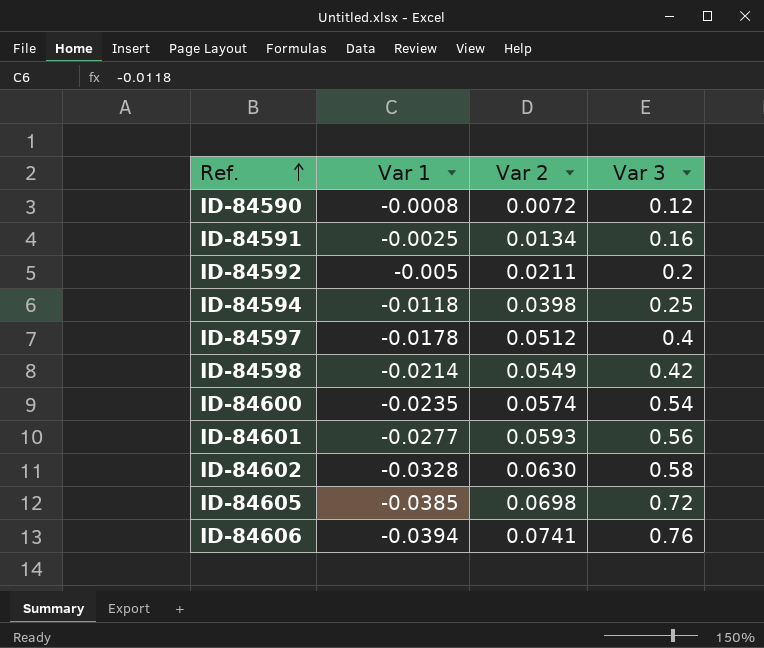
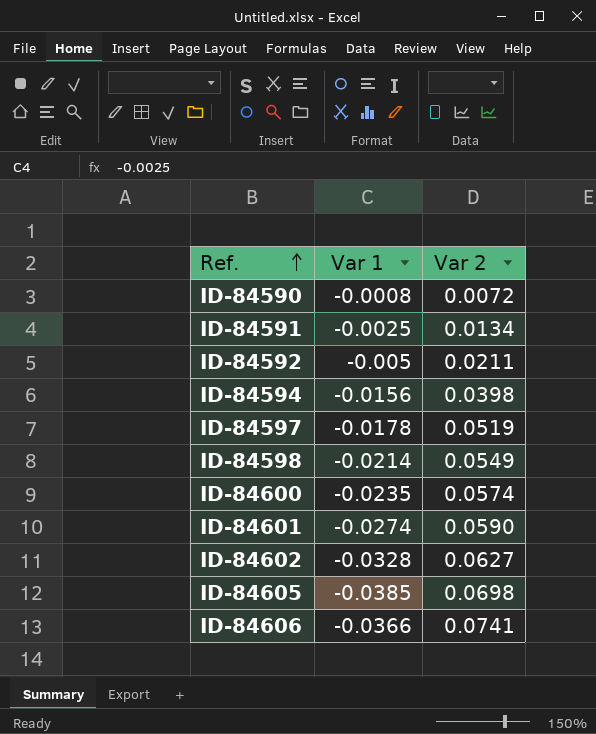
column Var 3 | position: 4 -> none
ID-84594 | Var 1: -0.0118 -> -0.0156
ID-84597 | Var 2: 0.0512 -> 0.0519
ID-84601 | Var 1: -0.0277 -> -0.0274
ID-84601 | Var 2: 0.0593 -> 0.0590
ID-84602 | Var 2: 0.0630 -> 0.0627
ID-84606 | Var 1: -0.0394 -> -0.0366

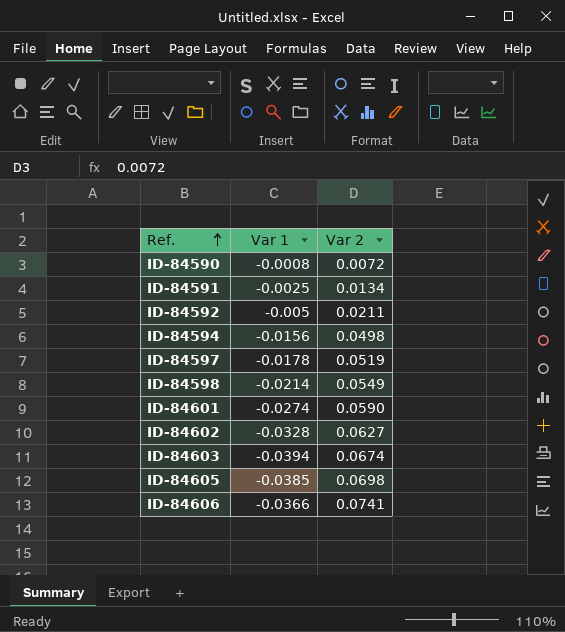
row ID-84600: -0.0235 | 0.0574 -> none
ID-84594 | Var 2: 0.0398 -> 0.0498
row ID-84603: none -> -0.0394 | 0.0674

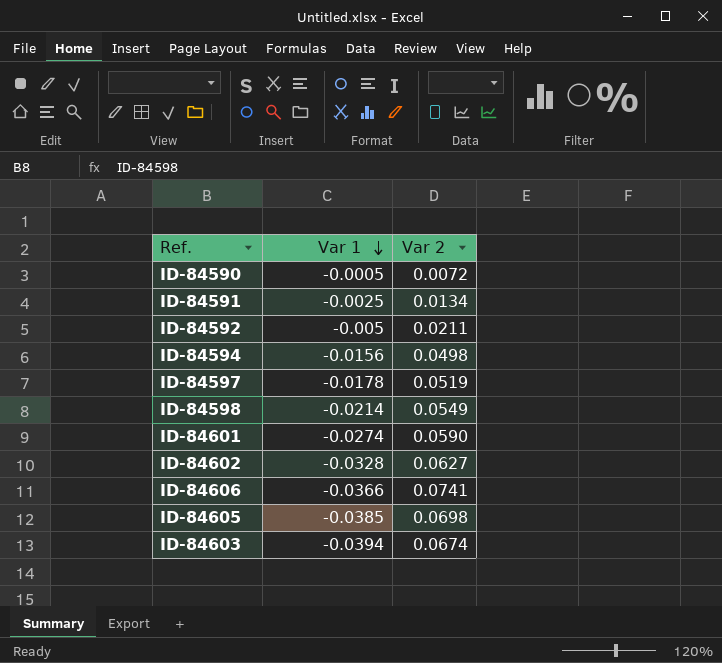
row order: Ref. ascending -> Var 1 descending
ID-84590 | Var 1: -0.0008 -> -0.0005

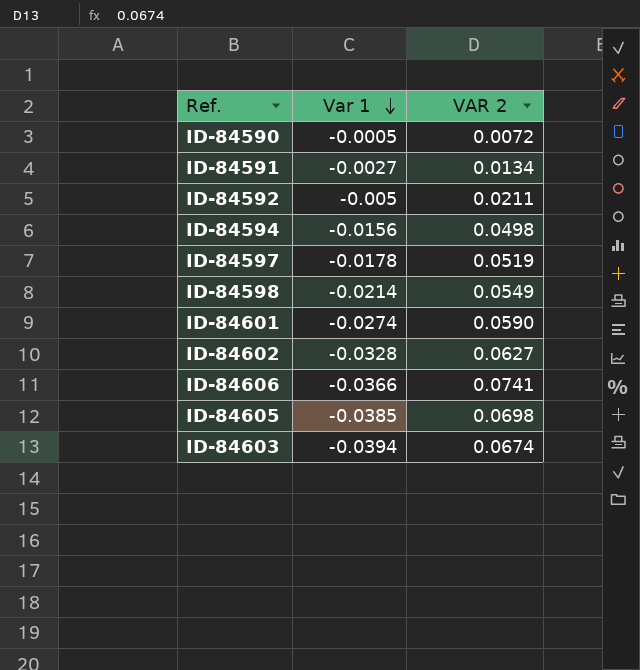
column name: Var 2 -> VAR 2
ID-84591 | Var 1: -0.0025 -> -0.0027

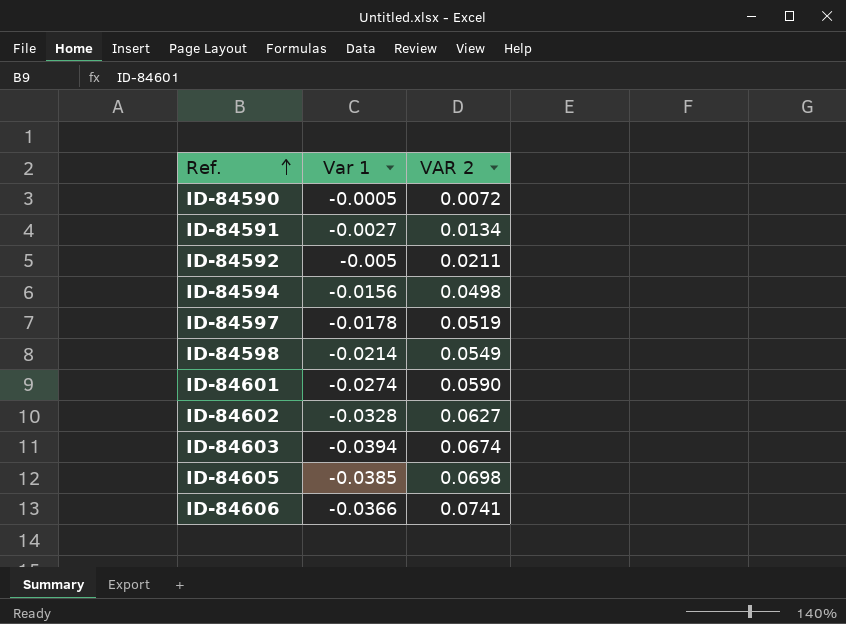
row order: Var 1 descending -> Ref. ascending

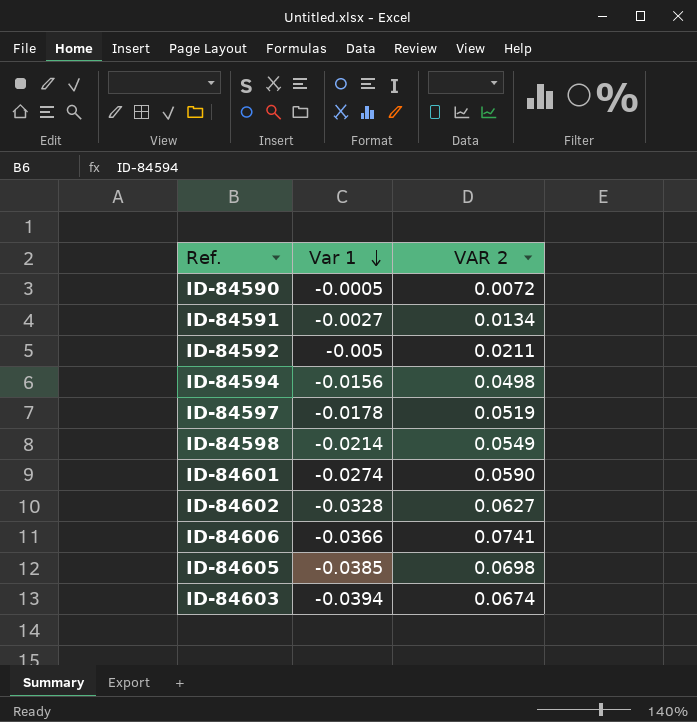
row order: Ref. ascending -> Var 1 descending

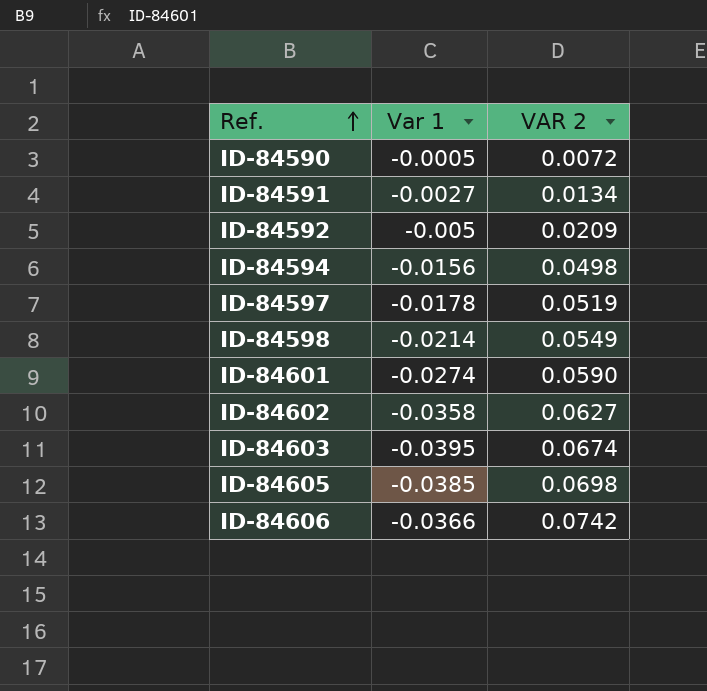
row order: Var 1 descending -> Ref. ascending
ID-84592 | VAR 2: 0.0211 -> 0.0209
ID-84602 | Var 1: -0.0328 -> -0.0358
ID-84603 | Var 1: -0.0394 -> -0.0395
ID-84606 | VAR 2: 0.0741 -> 0.0742

